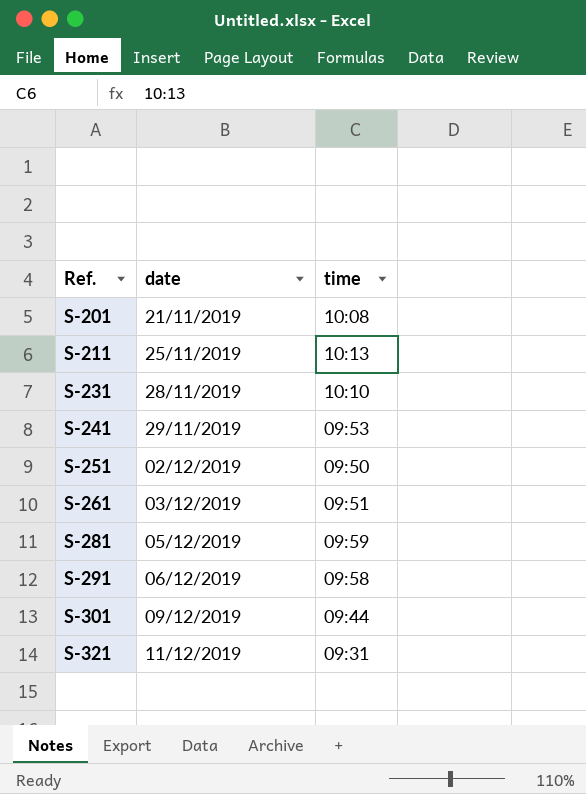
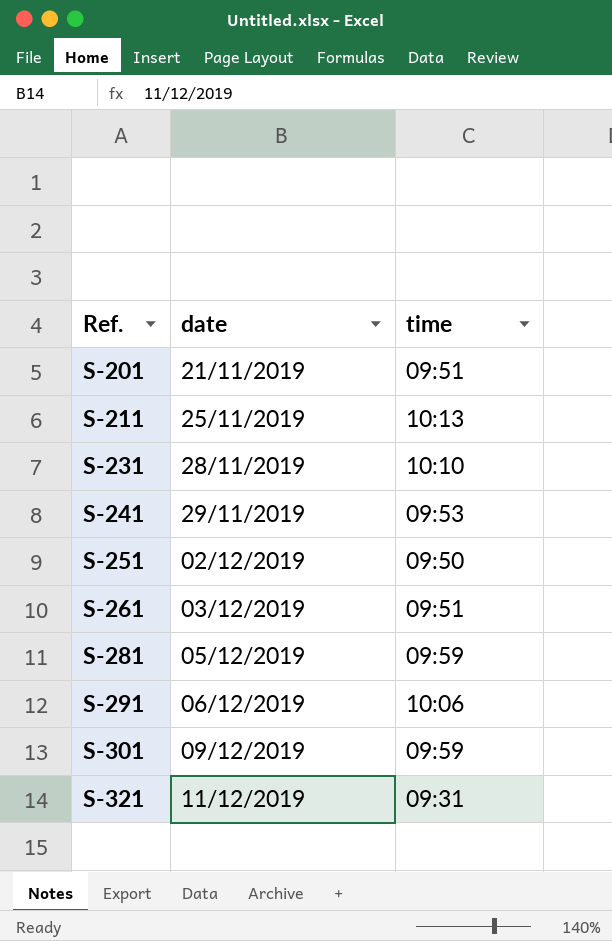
S-201 | time: 10:08 -> 09:51
S-291 | time: 09:58 -> 10:06
S-301 | time: 09:44 -> 09:59

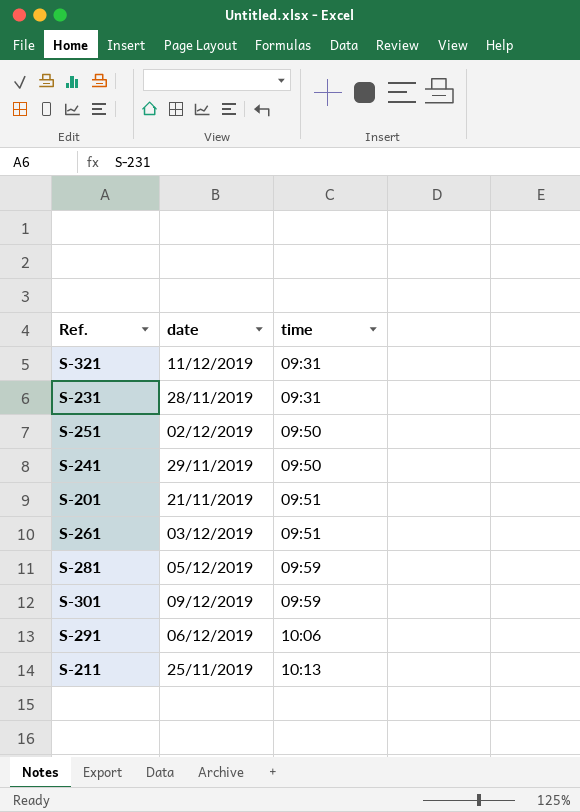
row order: Ref. ascending -> time ascending
S-231 | time: 10:10 -> 09:31
S-241 | time: 09:53 -> 09:50

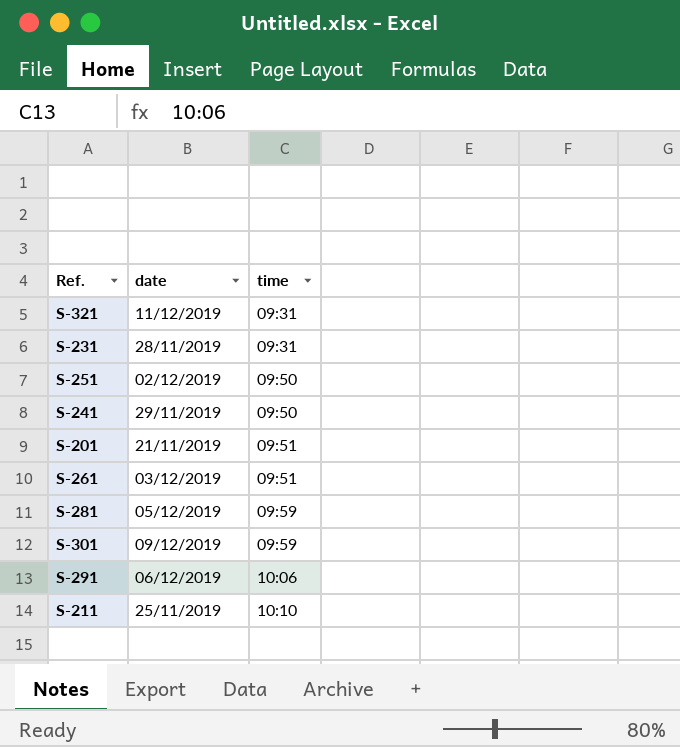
S-211 | time: 10:13 -> 10:10

